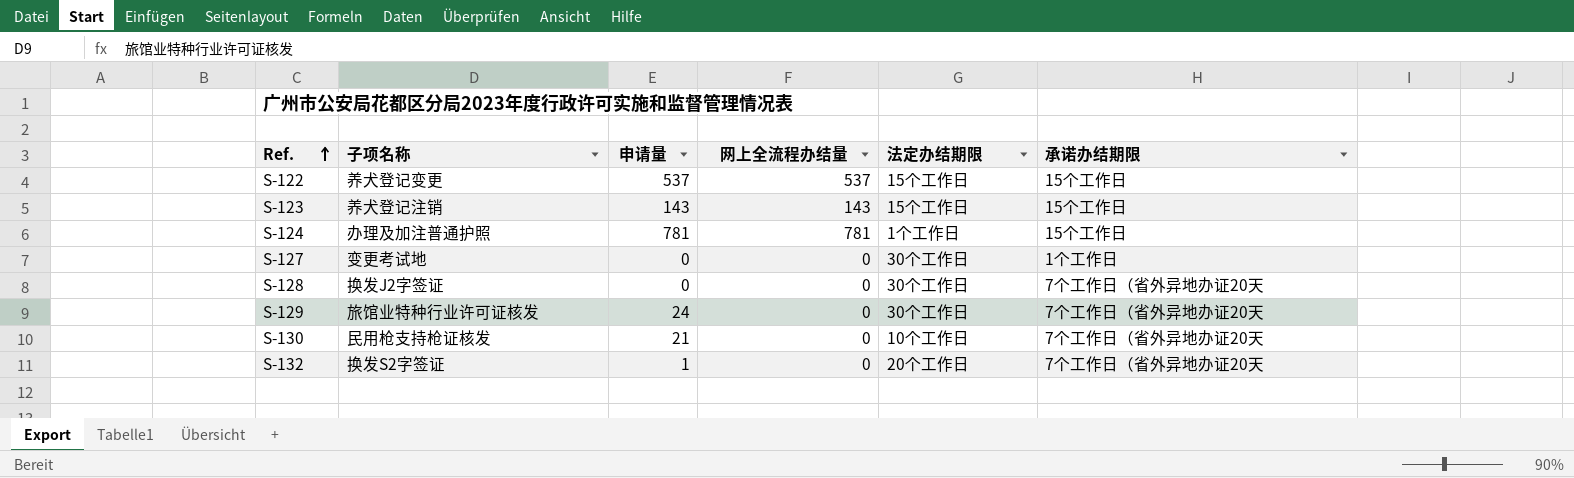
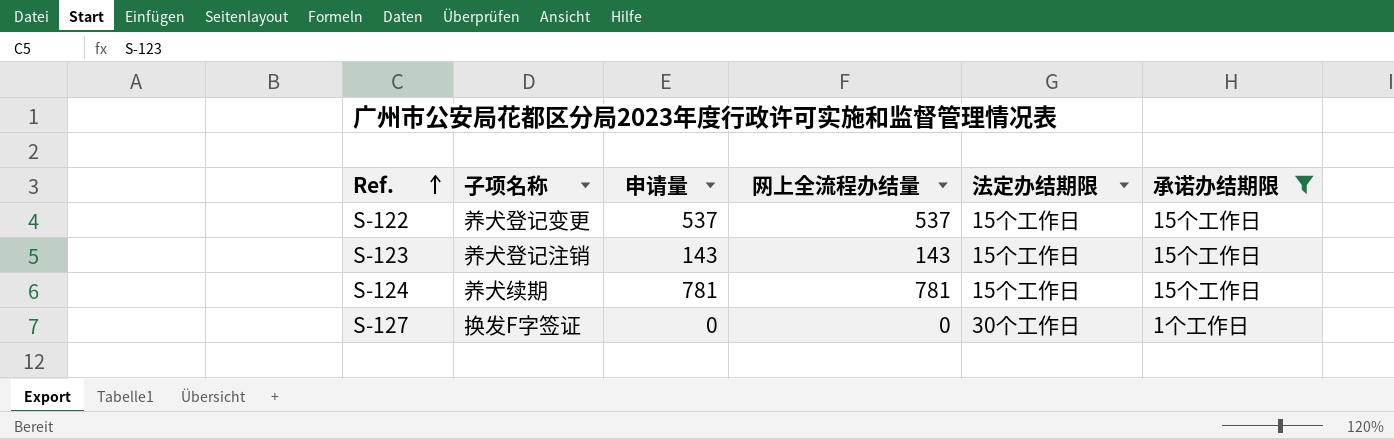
filter: none -> 承诺办结期限 != 7个工作日（省外异地办证20天
S-124 | 子项名称: 办理及加注普通护照 -> 养犬续期
S-124 | 法定办结期限: 1个工作日 -> 15个工作日
S-127 | 子项名称: 变更考试地 -> 换发F字签证

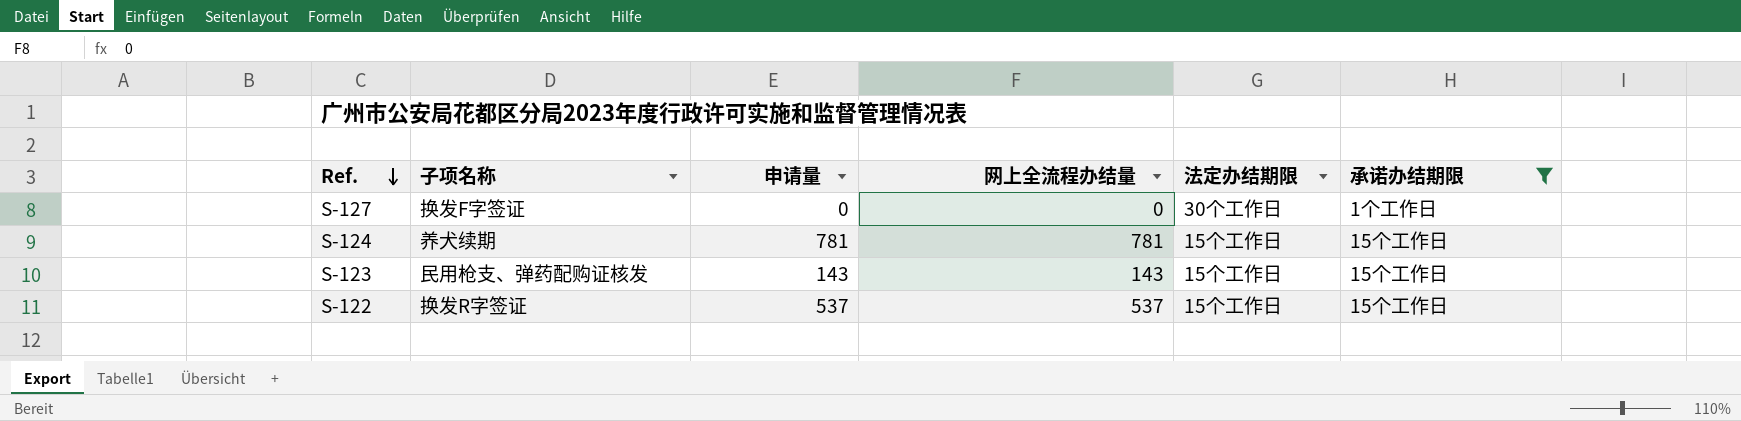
row order: Ref. ascending -> Ref. descending
S-123 | 子项名称: 养犬登记注销 -> 民用枪支、弹药配购证核发
S-122 | 子项名称: 养犬登记变更 -> 换发R字签证

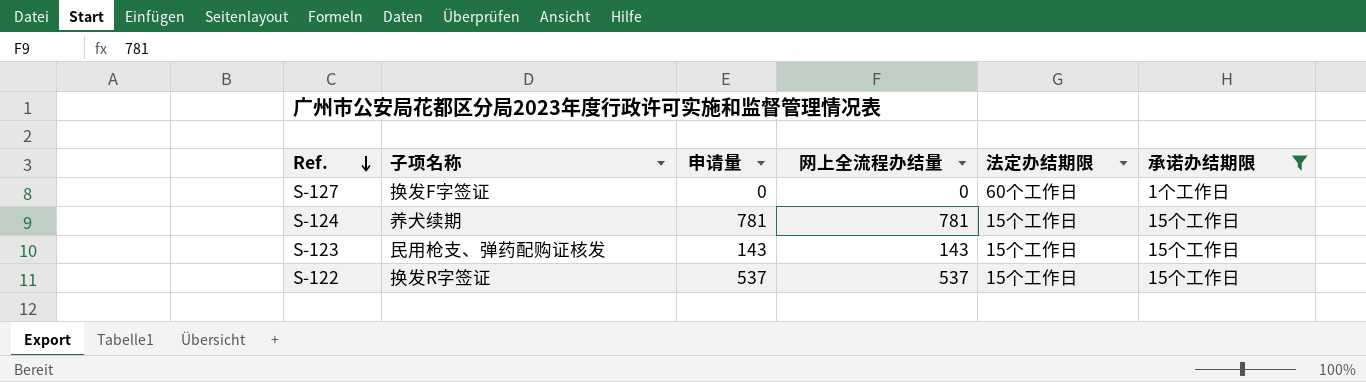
S-127 | 法定办结期限: 30个工作日 -> 60个工作日

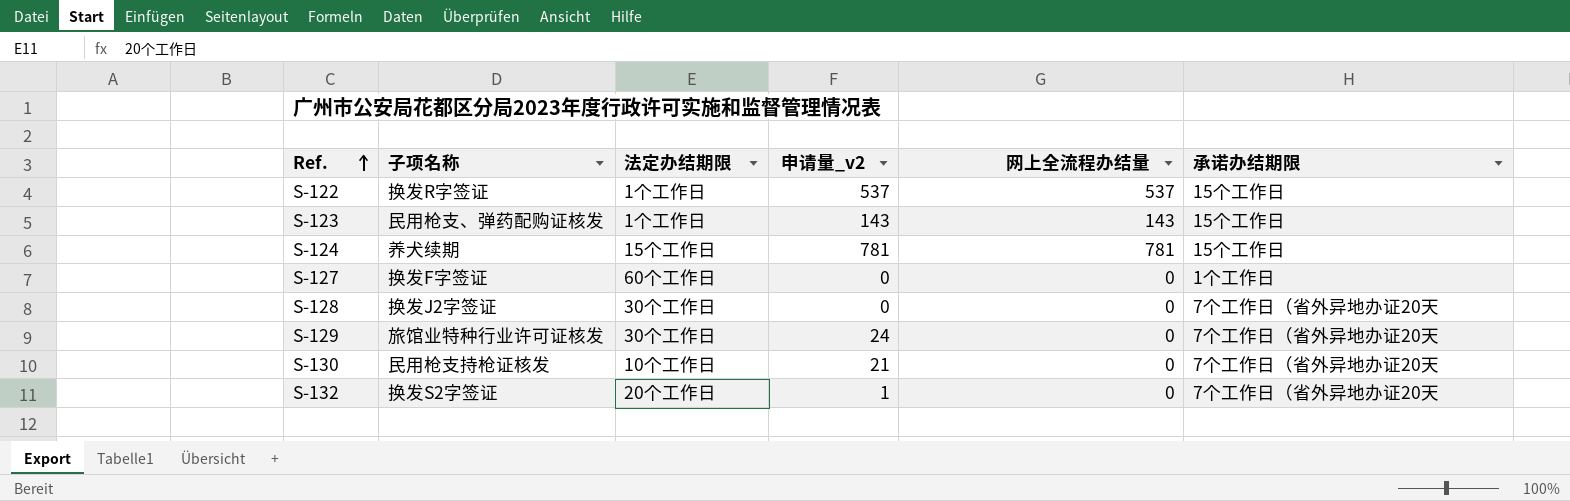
filter: 承诺办结期限 != 7个工作日（省外异地办证20天 -> none
row order: Ref. descending -> Ref. ascending
column 法定办结期限 | position: 5 -> 3
column name: 申请量 -> 申请量_v2
S-122 | 法定办结期限: 15个工作日 -> 1个工作日
S-123 | 法定办结期限: 15个工作日 -> 1个工作日

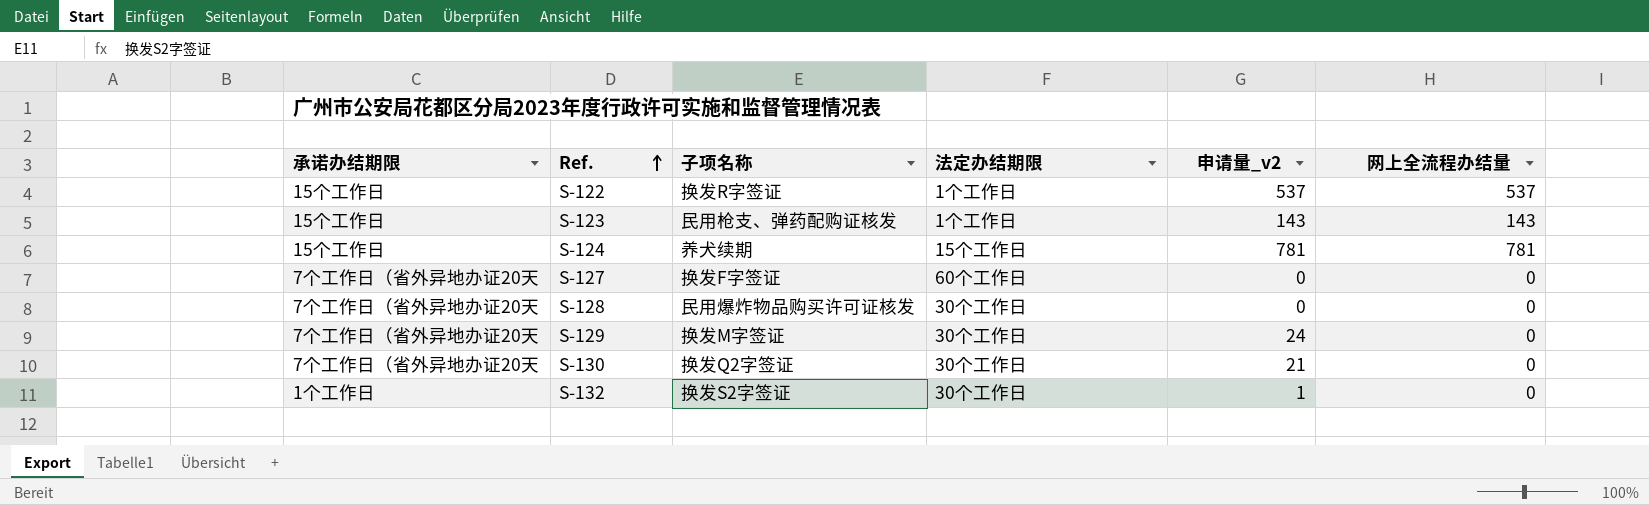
column 承诺办结期限 | position: 6 -> 1
S-127 | 承诺办结期限: 1个工作日 -> 7个工作日（省外异地办证20天
S-128 | 子项名称: 换发J2字签证 -> 民用爆炸物品购买许可证核发
S-129 | 子项名称: 旅馆业特种行业许可证核发 -> 换发M字签证
S-130 | 子项名称: 民用枪支持枪证核发 -> 换发Q2字签证
S-130 | 法定办结期限: 10个工作日 -> 30个工作日
S-132 | 承诺办结期限: 7个工作日（省外异地办证20天 -> 1个工作日
S-132 | 法定办结期限: 20个工作日 -> 30个工作日

